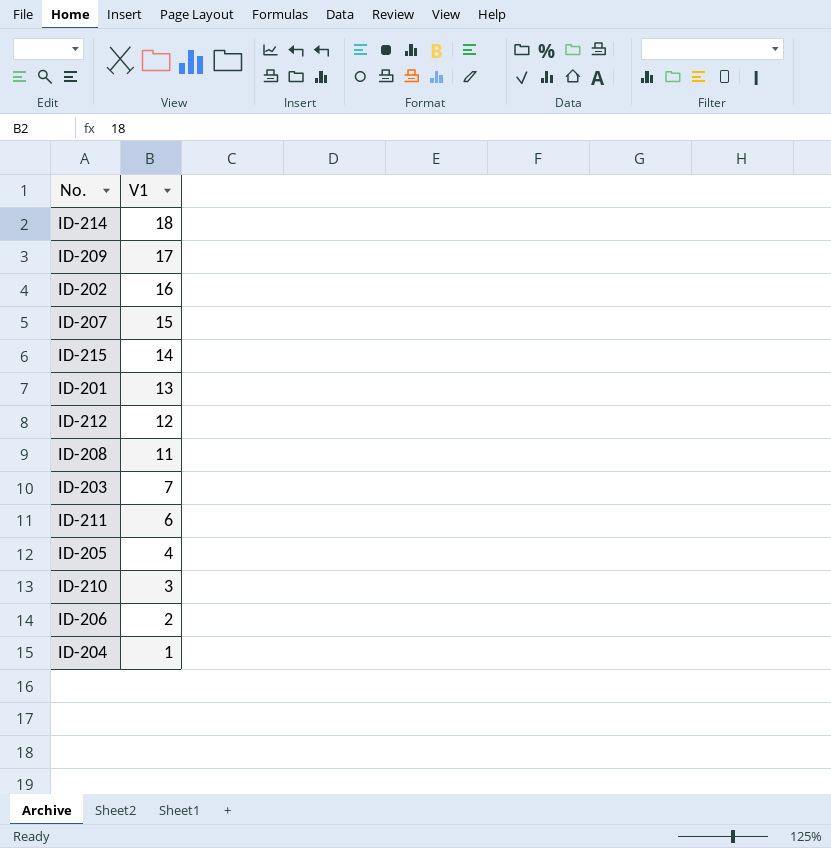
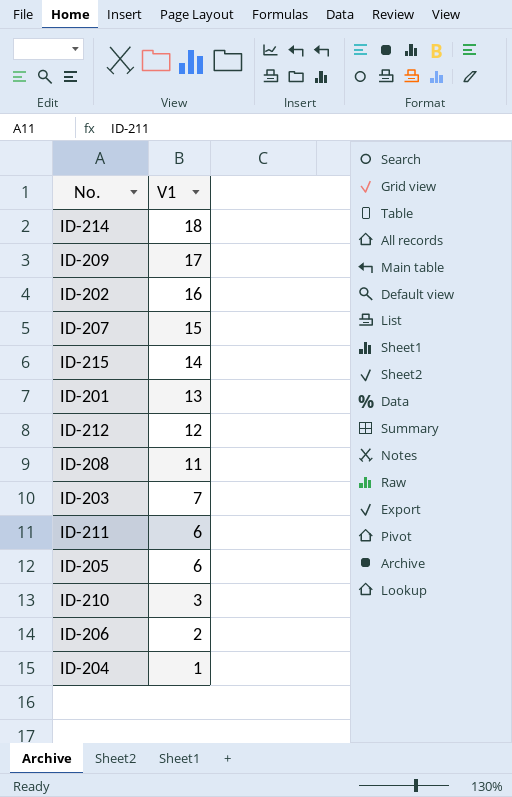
ID-205 | V1: 4 -> 6

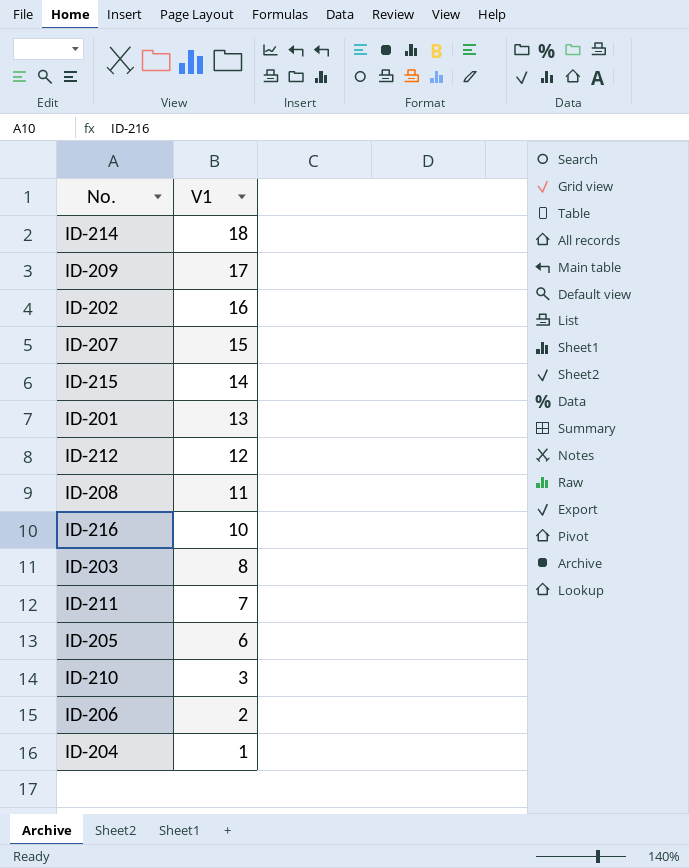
row ID-216: none -> 10
ID-203 | V1: 7 -> 8
ID-211 | V1: 6 -> 7

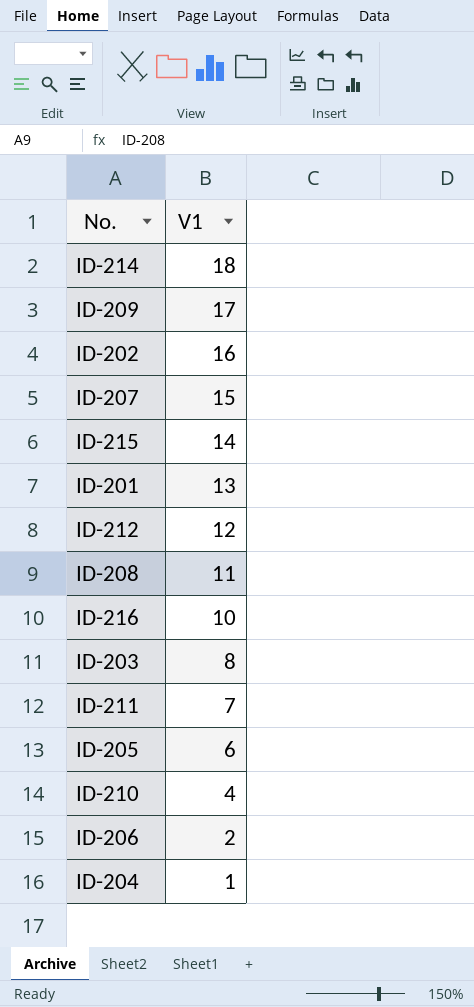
ID-210 | V1: 3 -> 4

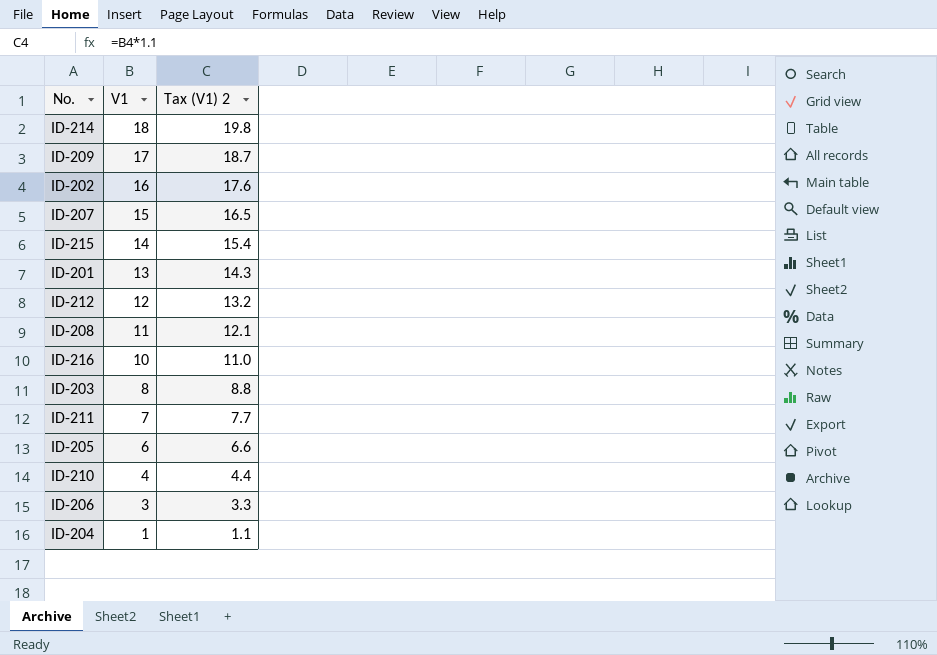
column Tax (V1) 2 | formula: none -> [V1] * 1.1
ID-206 | V1: 2 -> 3

